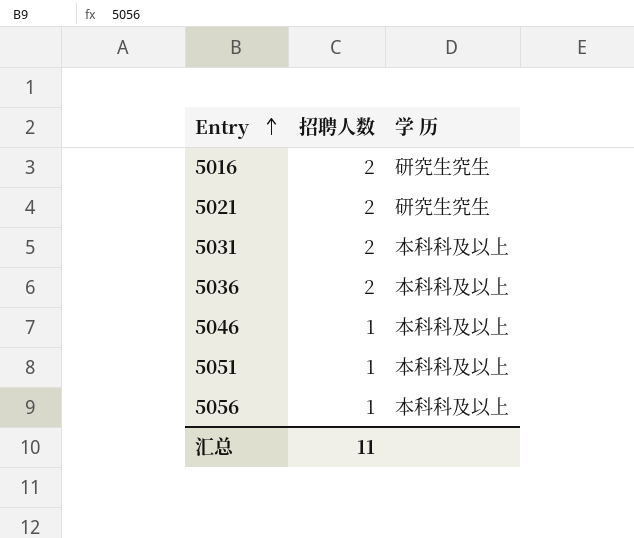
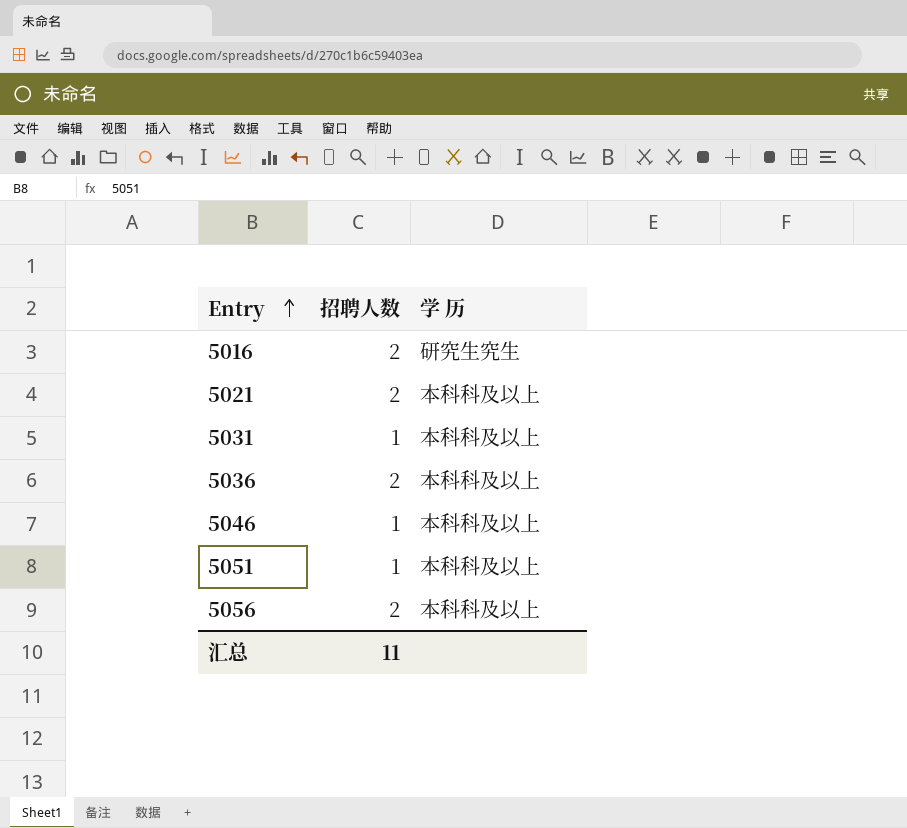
5021 | 学 历: 研究生究生 -> 本科科及以上
5031 | 招聘人数: 2 -> 1
5056 | 招聘人数: 1 -> 2

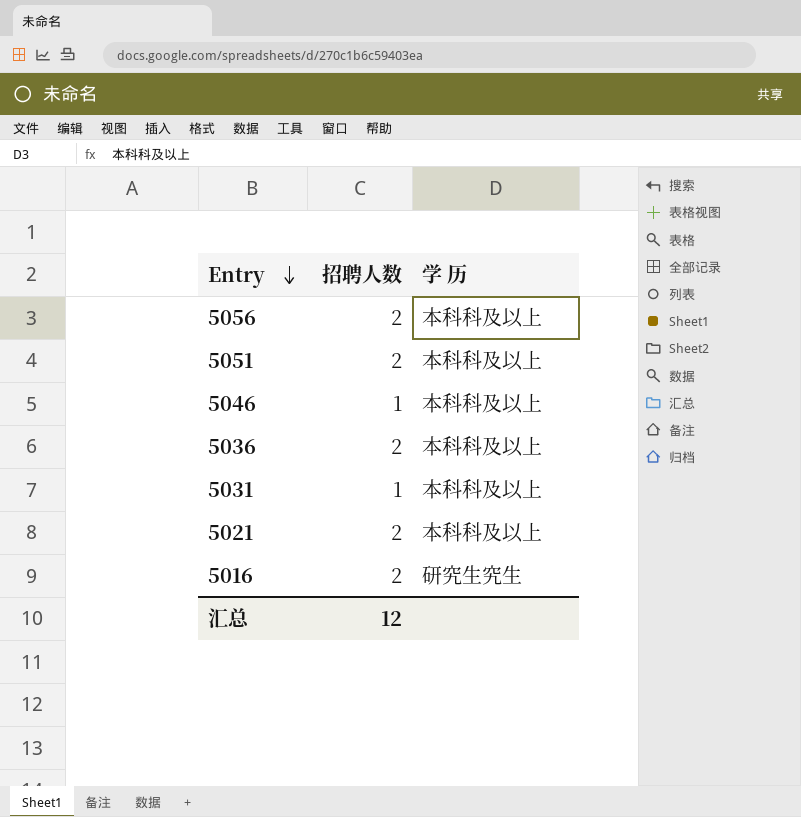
row order: Entry ascending -> Entry descending
5051 | 招聘人数: 1 -> 2
汇总 | 招聘人数: 11 -> 12

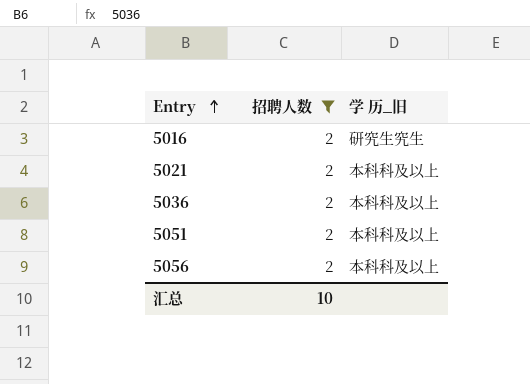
filter: none -> 招聘人数 = 2
row order: Entry descending -> Entry ascending
column name: 学 历 -> 学 历_旧
汇总 | 招聘人数: 12 -> 10

